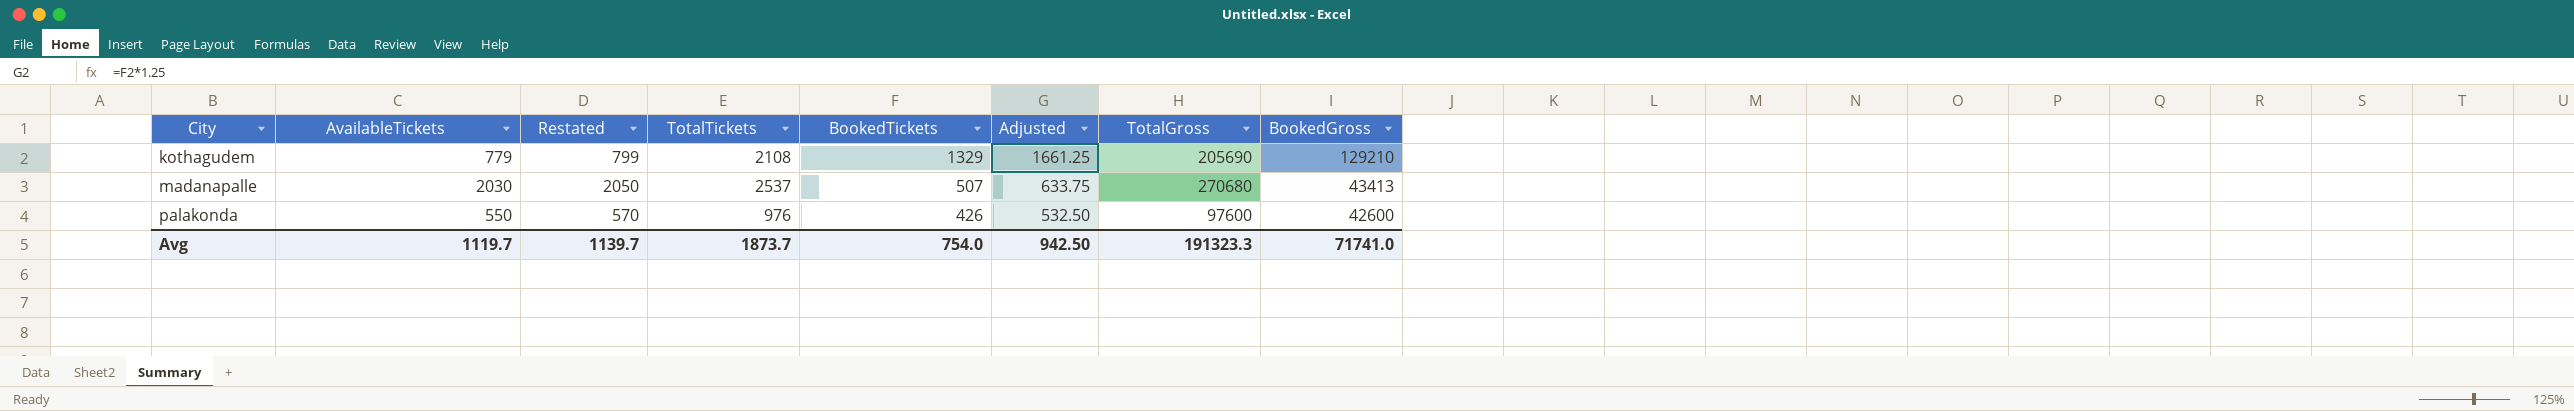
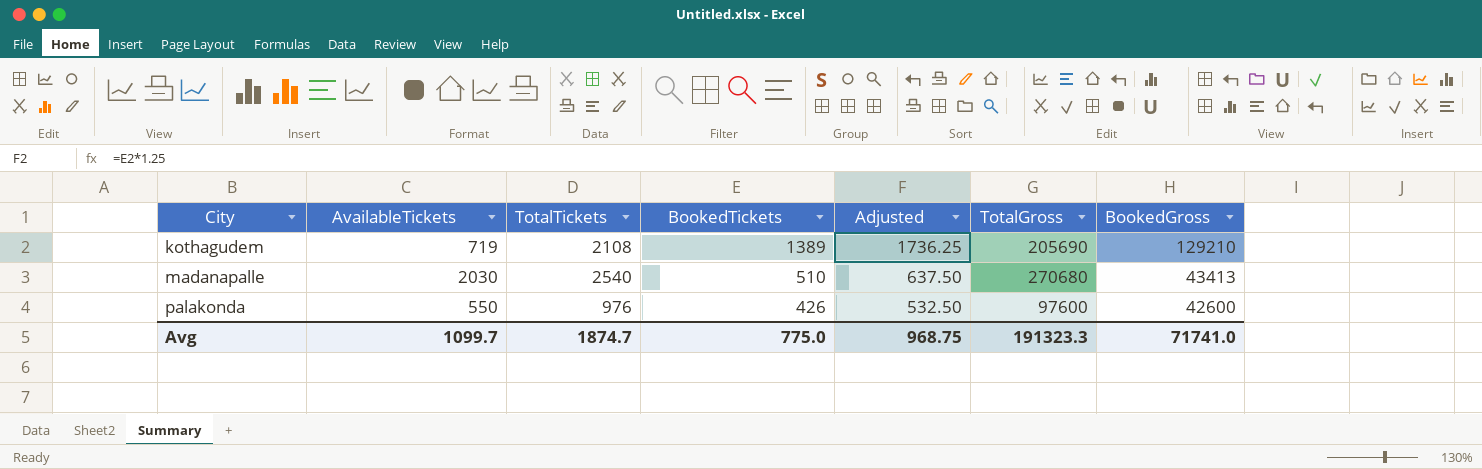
column Restated | formula: [AvailableTickets] + 20 -> none
kothagudem | AvailableTickets: 779 -> 719
kothagudem | BookedTickets: 1329 -> 1389
kothagudem | Adjusted: 1661.25 -> 1736.25
madanapalle | TotalTickets: 2537 -> 2540
madanapalle | BookedTickets: 507 -> 510
madanapalle | Adjusted: 633.75 -> 637.50
Avg | AvailableTickets: 1119.7 -> 1099.7
Avg | TotalTickets: 1873.7 -> 1874.7
Avg | BookedTickets: 754.0 -> 775.0
Avg | Adjusted: 942.50 -> 968.75

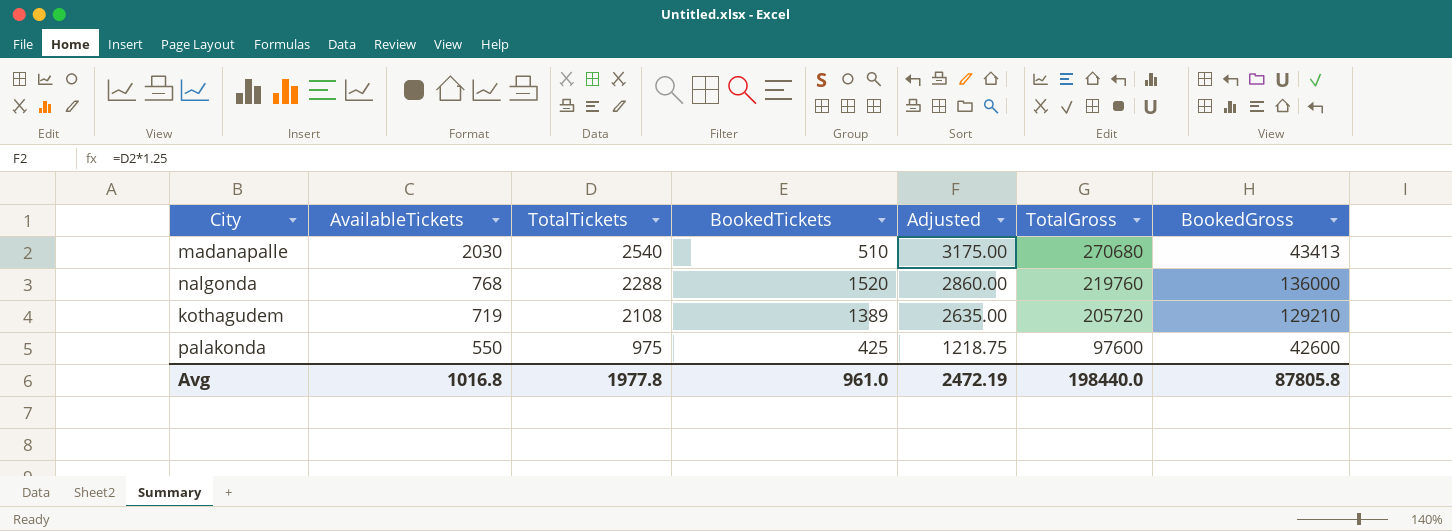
row order: City ascending -> AvailableTickets descending
column Adjusted | formula: [BookedTickets] * 1.25 -> [TotalTickets] * 1.25
row nalgonda: none -> 768 | 2288 | 1520 | 2860.00 | 219760 | 136000
kothagudem | TotalGross: 205690 -> 205720
palakonda | TotalTickets: 976 -> 975
palakonda | BookedTickets: 426 -> 425
Avg | AvailableTickets: 1099.7 -> 1016.8
Avg | TotalTickets: 1874.7 -> 1977.8
Avg | BookedTickets: 775.0 -> 961.0
Avg | Adjusted: 968.75 -> 2472.19
Avg | TotalGross: 191323.3 -> 198440.0
Avg | BookedGross: 71741.0 -> 87805.8

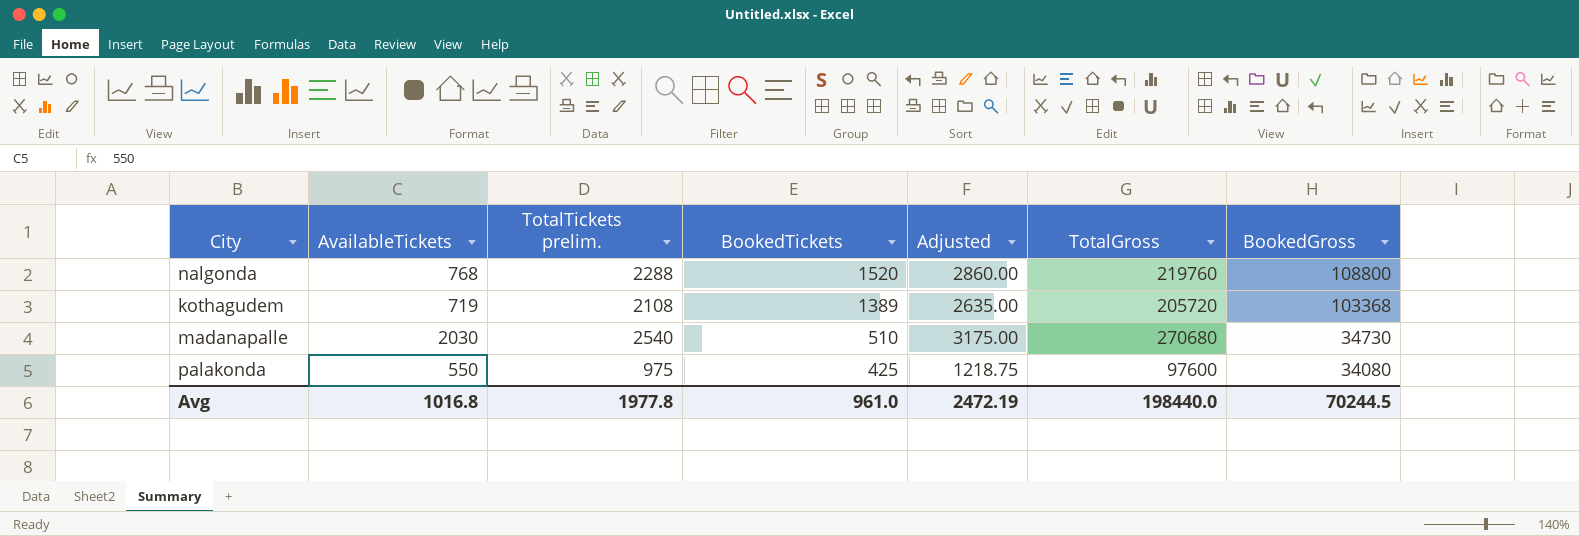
row order: AvailableTickets descending -> BookedTickets descending
column name: TotalTickets -> TotalTickets prelim.
nalgonda | BookedGross: 136000 -> 108800
kothagudem | BookedGross: 129210 -> 103368
madanapalle | BookedGross: 43413 -> 34730
palakonda | BookedGross: 42600 -> 34080
Avg | BookedGross: 87805.8 -> 70244.5

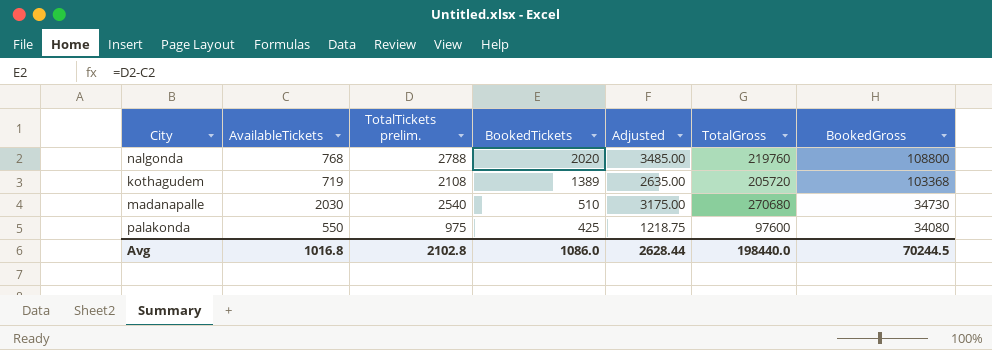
nalgonda | TotalTickets prelim.: 2288 -> 2788
nalgonda | BookedTickets: 1520 -> 2020
nalgonda | Adjusted: 2860.00 -> 3485.00
Avg | TotalTickets prelim.: 1977.8 -> 2102.8
Avg | BookedTickets: 961.0 -> 1086.0
Avg | Adjusted: 2472.19 -> 2628.44

